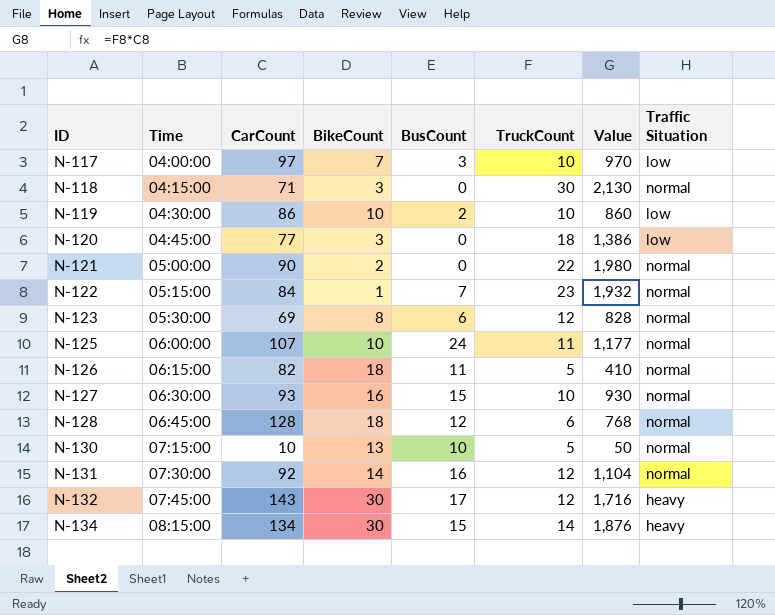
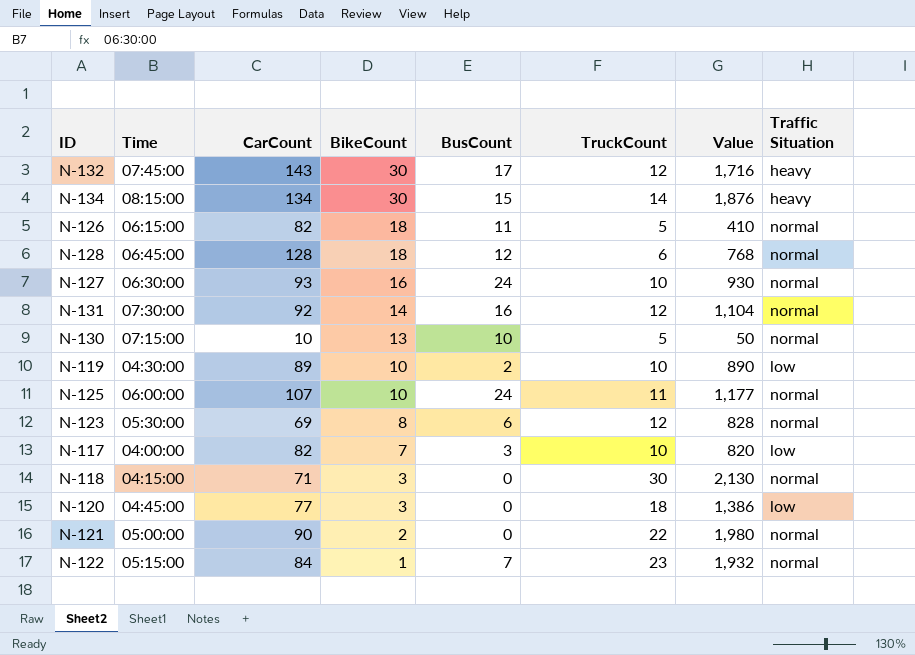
row order: ID ascending -> BikeCount descending
N-127 | BusCount: 15 -> 24
N-119 | CarCount: 86 -> 89
N-119 | Value: 860 -> 890
N-117 | CarCount: 97 -> 82
N-117 | Value: 970 -> 820

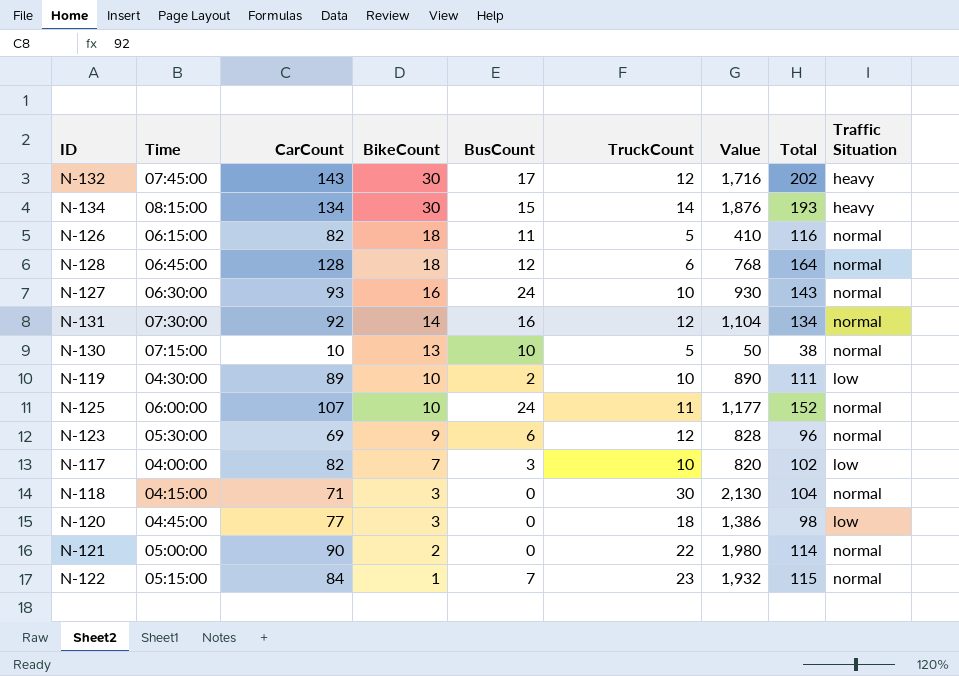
column Total | formula: none -> [CarCount] + [BikeCount] + [BusCount] + [TruckCount]
N-123 | BikeCount: 8 -> 9

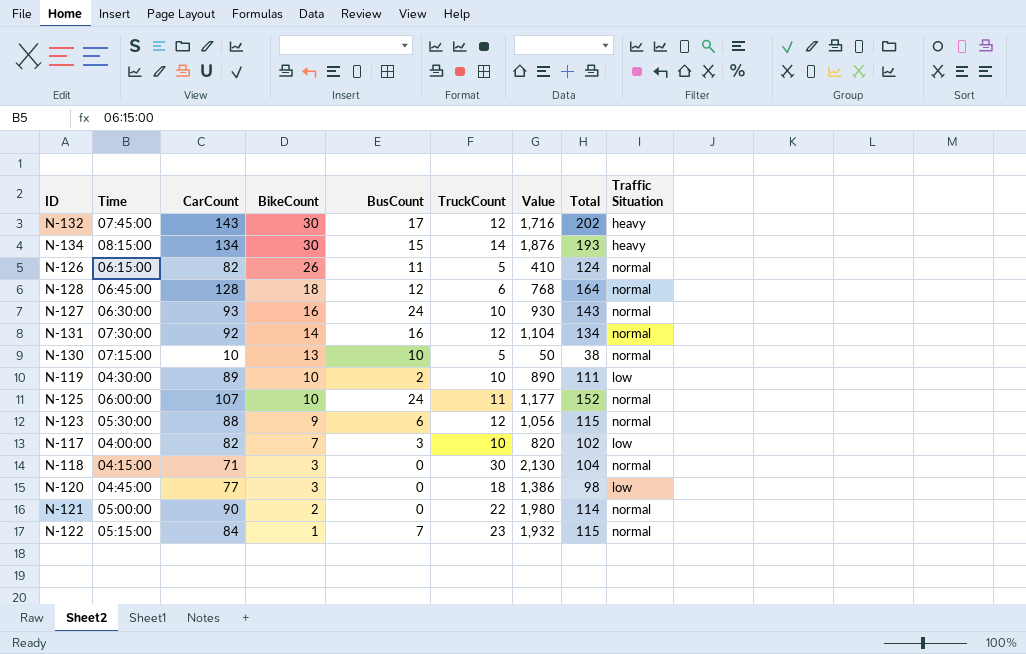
N-126 | BikeCount: 18 -> 26
N-126 | Total: 116 -> 124
N-123 | CarCount: 69 -> 88
N-123 | Value: 828 -> 1,056
N-123 | Total: 96 -> 115

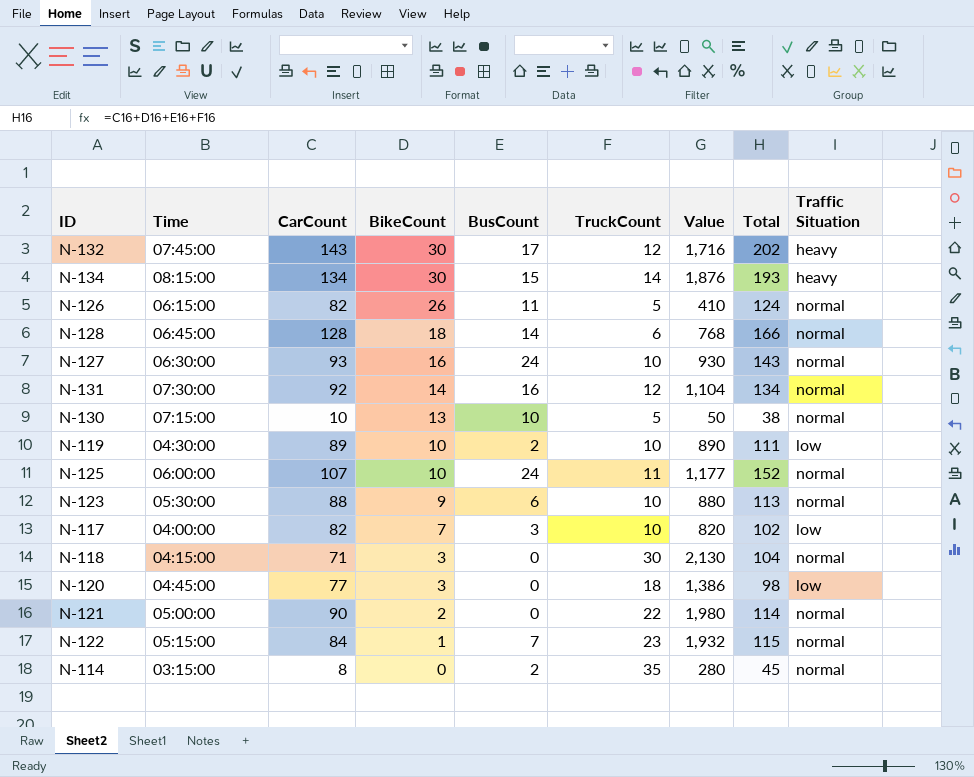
N-128 | BusCount: 12 -> 14
N-128 | Total: 164 -> 166
N-123 | TruckCount: 12 -> 10
N-123 | Value: 1,056 -> 880
N-123 | Total: 115 -> 113
row N-114: none -> 03:15:00 | 8 | 0 | 2 | 35 | 280 | 45 | normal

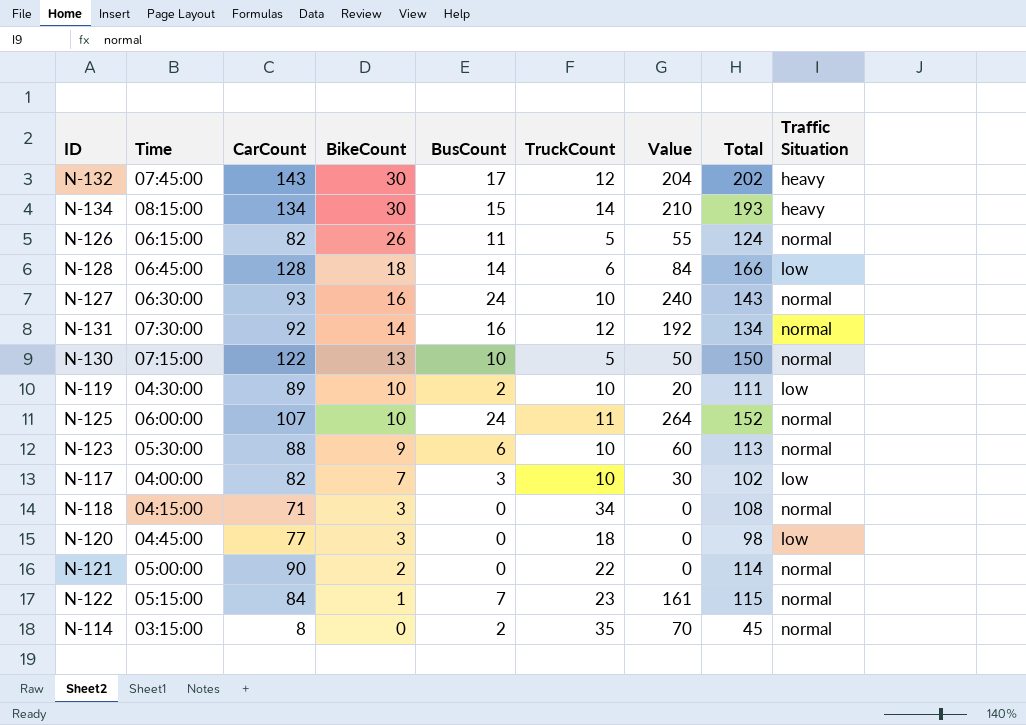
column Value | formula: [CarCount] * [TruckCount] -> [BusCount] * [TruckCount]
N-128 | Traffic Situation: normal -> low
N-130 | CarCount: 10 -> 122
N-130 | Total: 38 -> 150
N-118 | TruckCount: 30 -> 34
N-118 | Total: 104 -> 108

